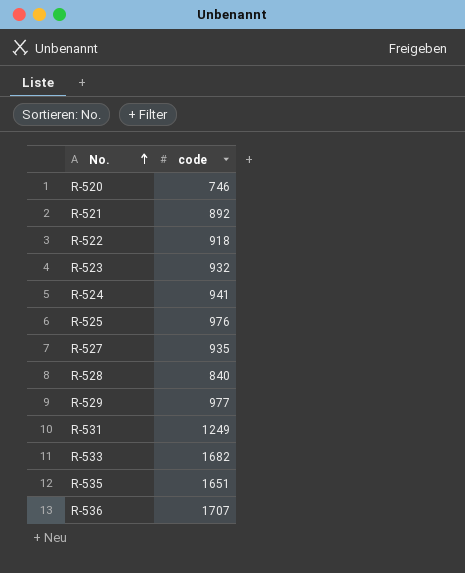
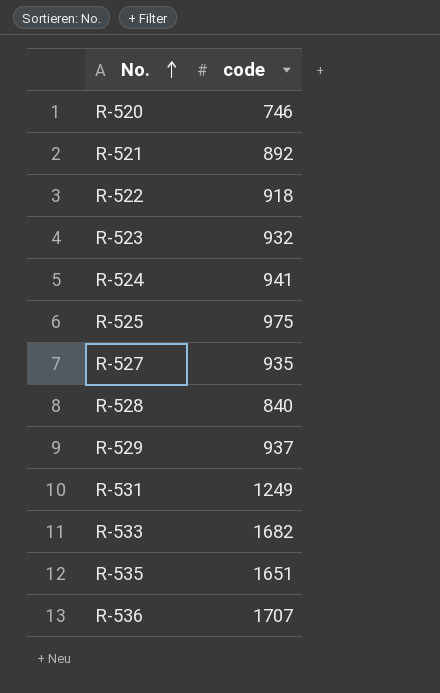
R-525 | code: 976 -> 975
R-529 | code: 977 -> 937

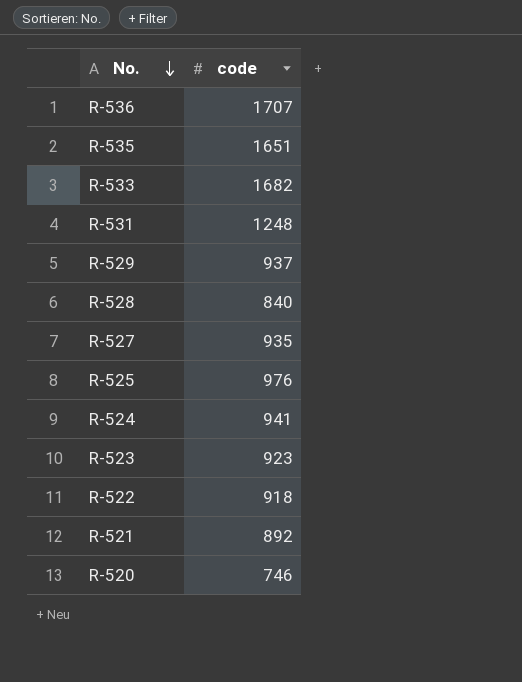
row order: No. ascending -> No. descending
R-531 | code: 1249 -> 1248
R-525 | code: 975 -> 976
R-523 | code: 932 -> 923

